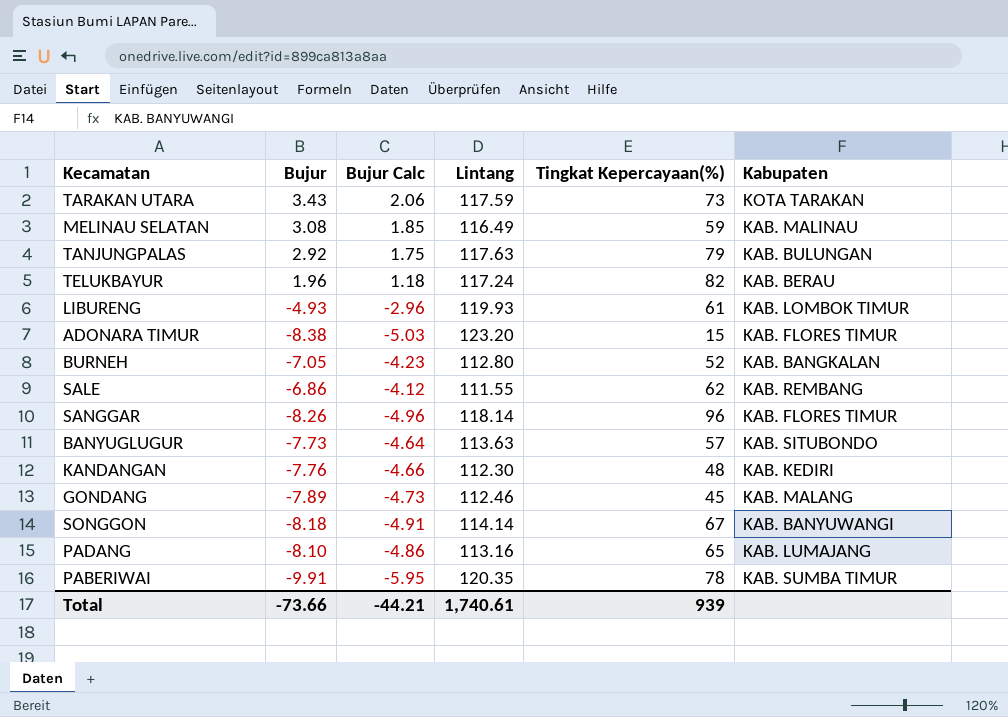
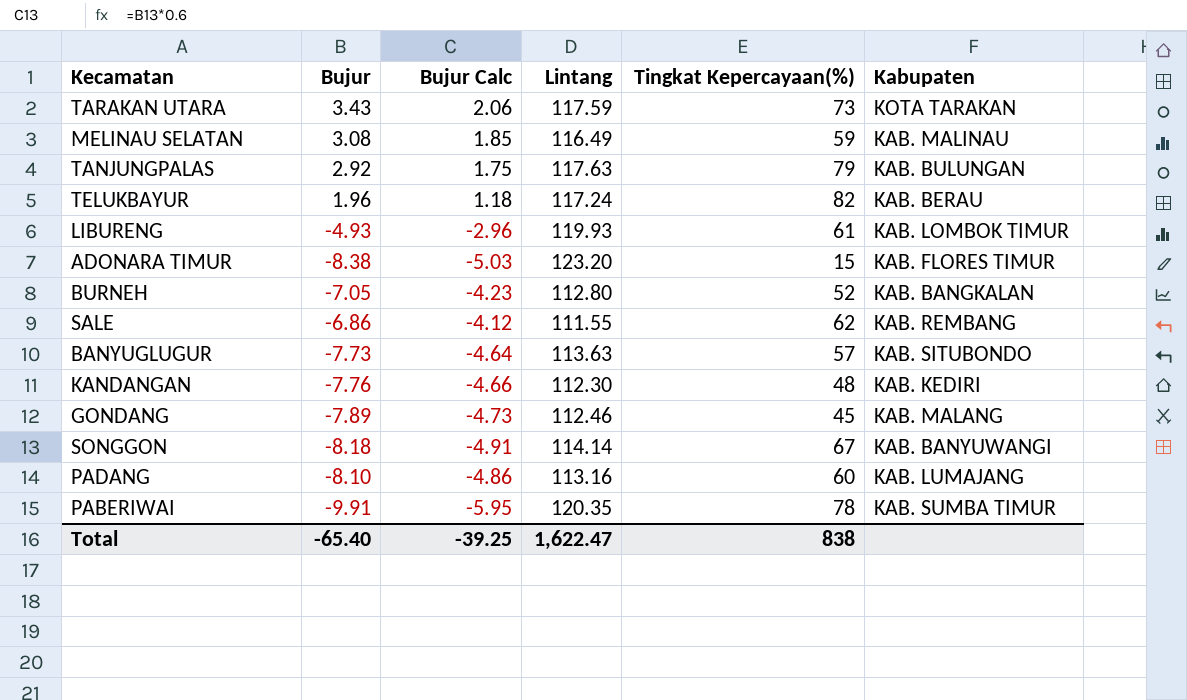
row SANGGAR: -8.26 | -4.96 | 118.14 | 96 | KAB. FLORES TIMUR -> none
PADANG | Tingkat Kepercayaan(%): 65 -> 60
Total | Bujur: -73.66 -> -65.40
Total | Bujur Calc: -44.21 -> -39.25
Total | Lintang: 1,740.61 -> 1,622.47
Total | Tingkat Kepercayaan(%): 939 -> 838

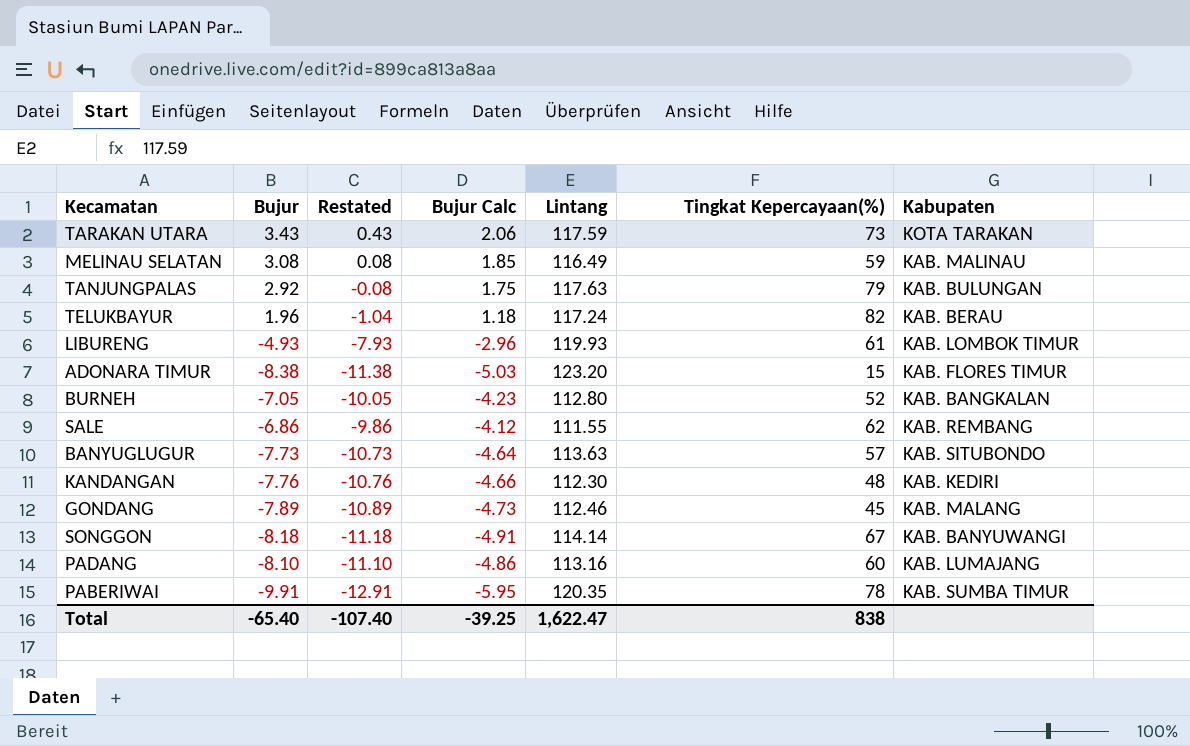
column Restated | formula: none -> [Bujur] - 3

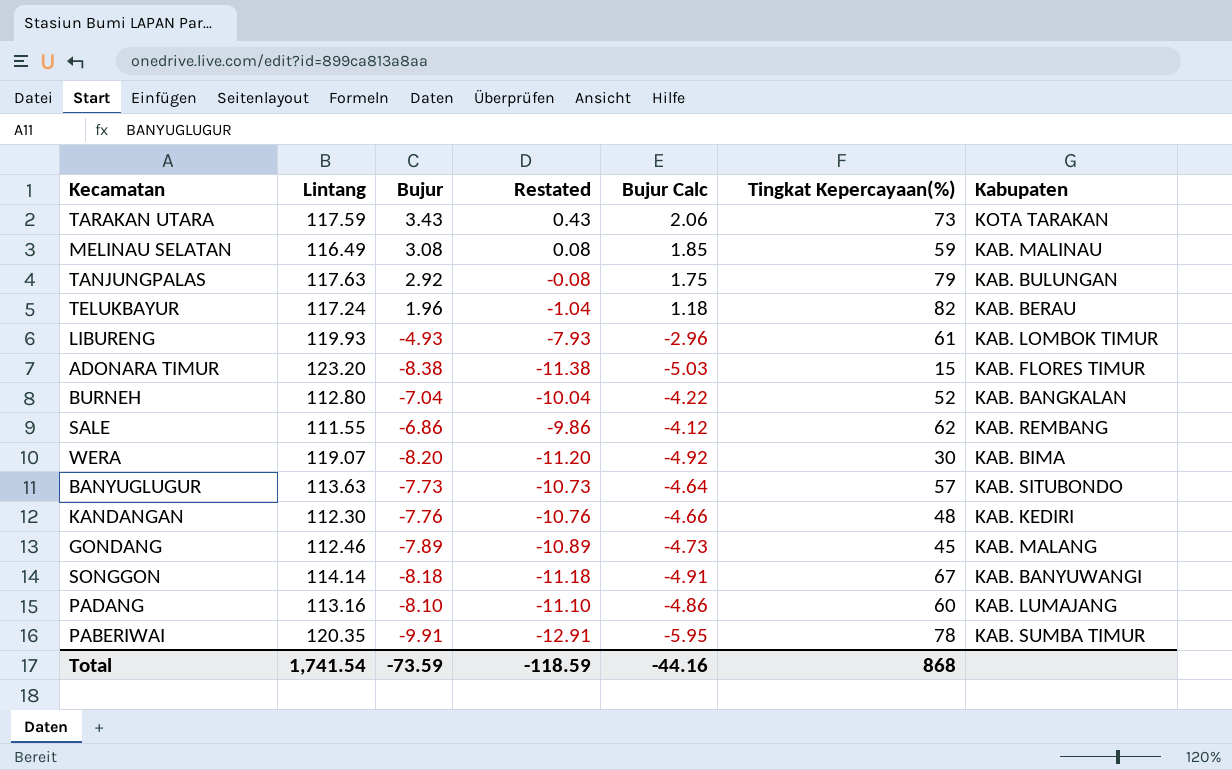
column Lintang | position: 5 -> 2
BURNEH | Bujur: -7.05 -> -7.04
BURNEH | Restated: -10.05 -> -10.04
BURNEH | Bujur Calc: -4.23 -> -4.22
row WERA: none -> 119.07 | -8.20 | -11.20 | -4.92 | 30 | KAB. BIMA
Total | Lintang: 1,622.47 -> 1,741.54
Total | Bujur: -65.40 -> -73.59
Total | Restated: -107.40 -> -118.59
Total | Bujur Calc: -39.25 -> -44.16
Total | Tingkat Kepercayaan(%): 838 -> 868

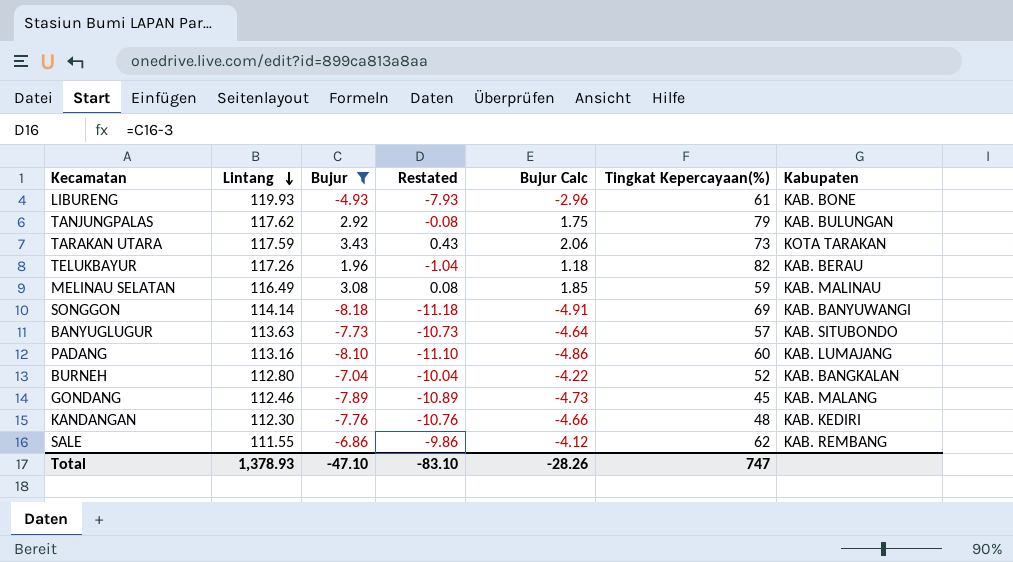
filter: none -> Bujur >= -8.18
row order: none -> Lintang descending
LIBURENG | Kabupaten: KAB. LOMBOK TIMUR -> KAB. BONE
TANJUNGPALAS | Lintang: 117.63 -> 117.62
TELUKBAYUR | Lintang: 117.24 -> 117.26
SONGGON | Tingkat Kepercayaan(%): 67 -> 69
Total | Lintang: 1,741.54 -> 1,378.93
Total | Bujur: -73.59 -> -47.10
Total | Restated: -118.59 -> -83.10
Total | Bujur Calc: -44.16 -> -28.26
Total | Tingkat Kepercayaan(%): 868 -> 747

